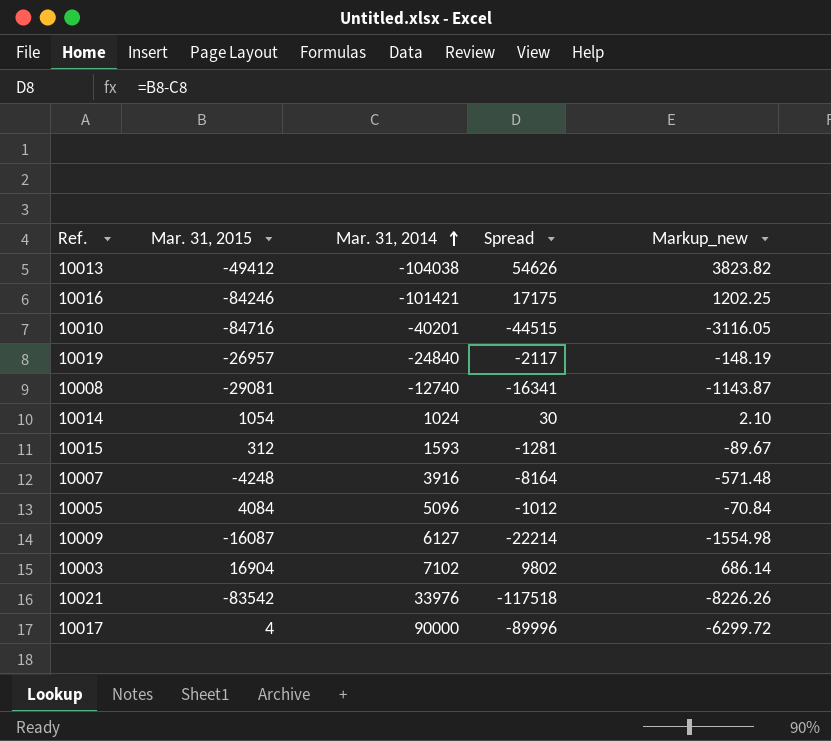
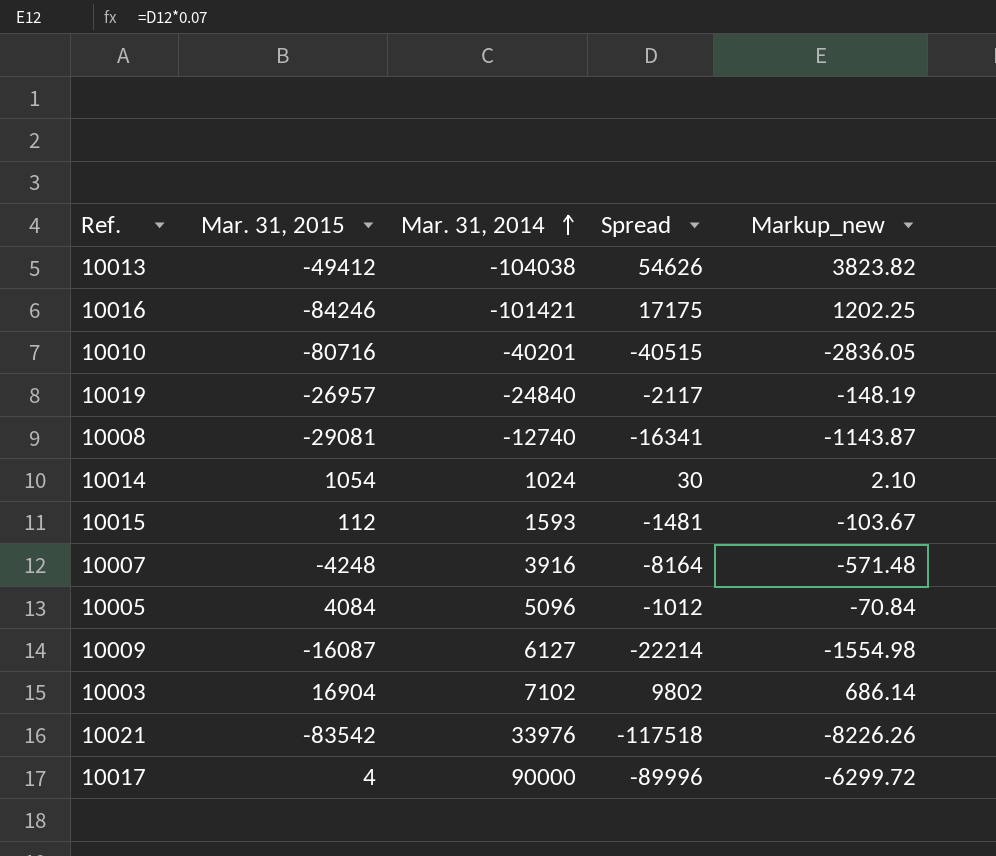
10010 | Mar. 31, 2015: -84716 -> -80716
10010 | Spread: -44515 -> -40515
10010 | Markup_new: -3116.05 -> -2836.05
10015 | Mar. 31, 2015: 312 -> 112
10015 | Spread: -1281 -> -1481
10015 | Markup_new: -89.67 -> -103.67

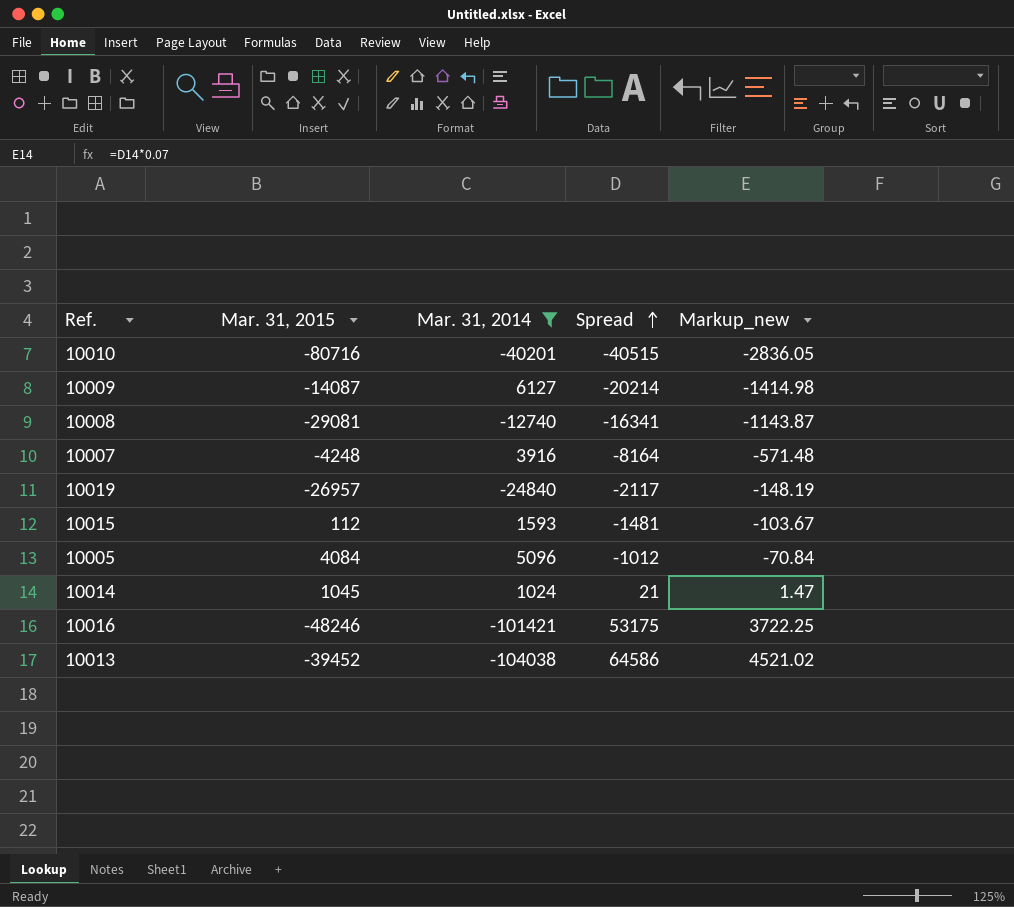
filter: none -> Mar. 31, 2014 <= 6127
row order: Mar. 31, 2014 ascending -> Spread ascending
10009 | Mar. 31, 2015: -16087 -> -14087
10009 | Spread: -22214 -> -20214
10009 | Markup_new: -1554.98 -> -1414.98
10014 | Mar. 31, 2015: 1054 -> 1045
10014 | Spread: 30 -> 21
10014 | Markup_new: 2.10 -> 1.47
10016 | Mar. 31, 2015: -84246 -> -48246
10016 | Spread: 17175 -> 53175
10016 | Markup_new: 1202.25 -> 3722.25
10013 | Mar. 31, 2015: -49412 -> -39452
10013 | Spread: 54626 -> 64586
10013 | Markup_new: 3823.82 -> 4521.02

